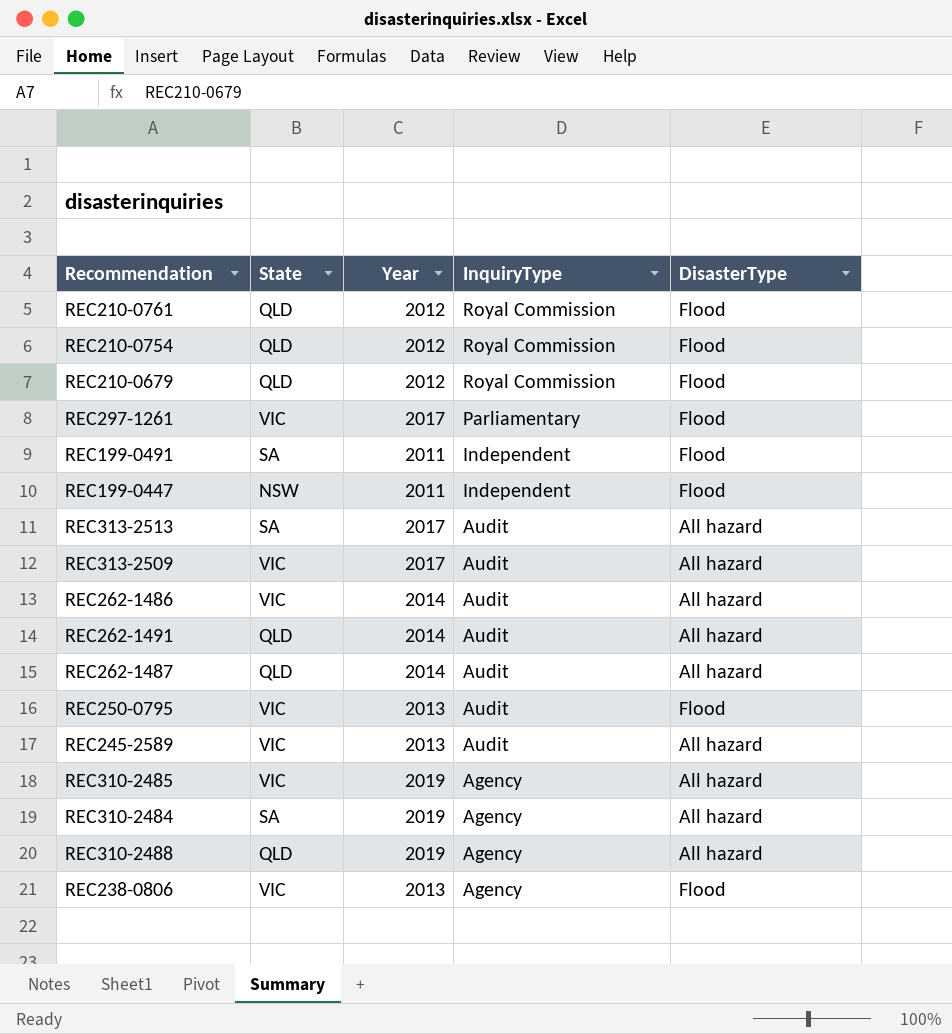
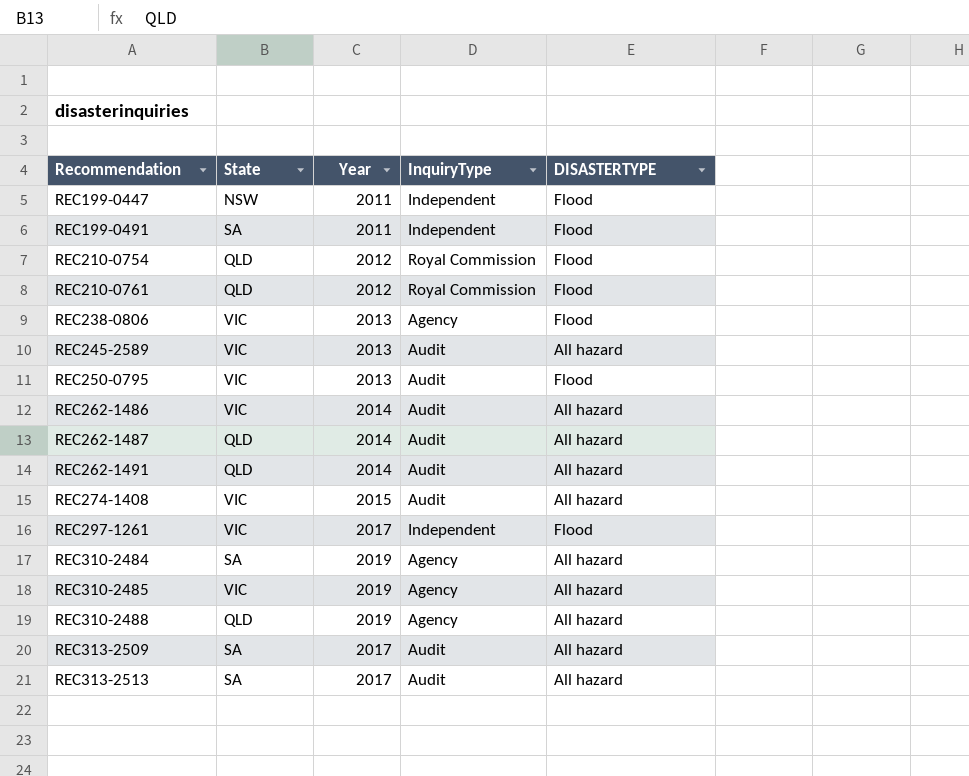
row order: InquiryType descending -> Recommendation ascending
column name: DisasterType -> DISASTERTYPE
row REC210-0679: QLD | 2012 | Royal Commission | Flood -> none
row REC274-1408: none -> VIC | 2015 | Audit | All hazard
REC297-1261 | InquiryType: Parliamentary -> Independent
REC313-2509 | State: VIC -> SA

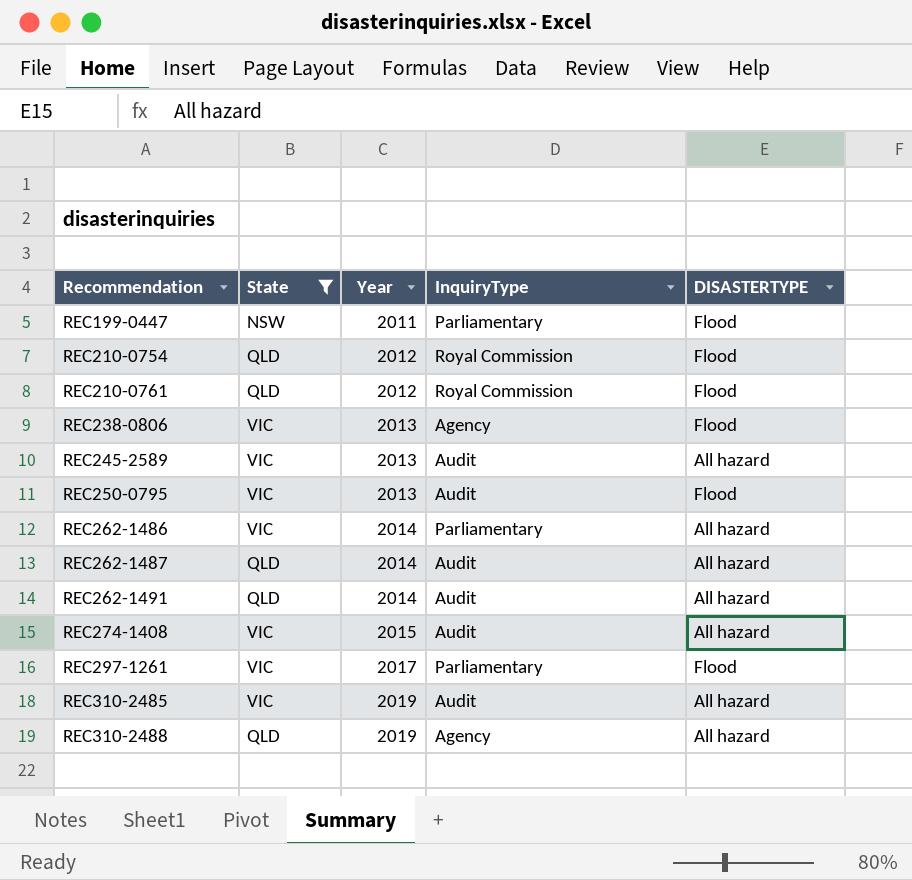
filter: none -> State != SA
REC199-0447 | InquiryType: Independent -> Parliamentary
REC262-1486 | InquiryType: Audit -> Parliamentary
REC297-1261 | InquiryType: Independent -> Parliamentary
REC310-2485 | InquiryType: Agency -> Audit

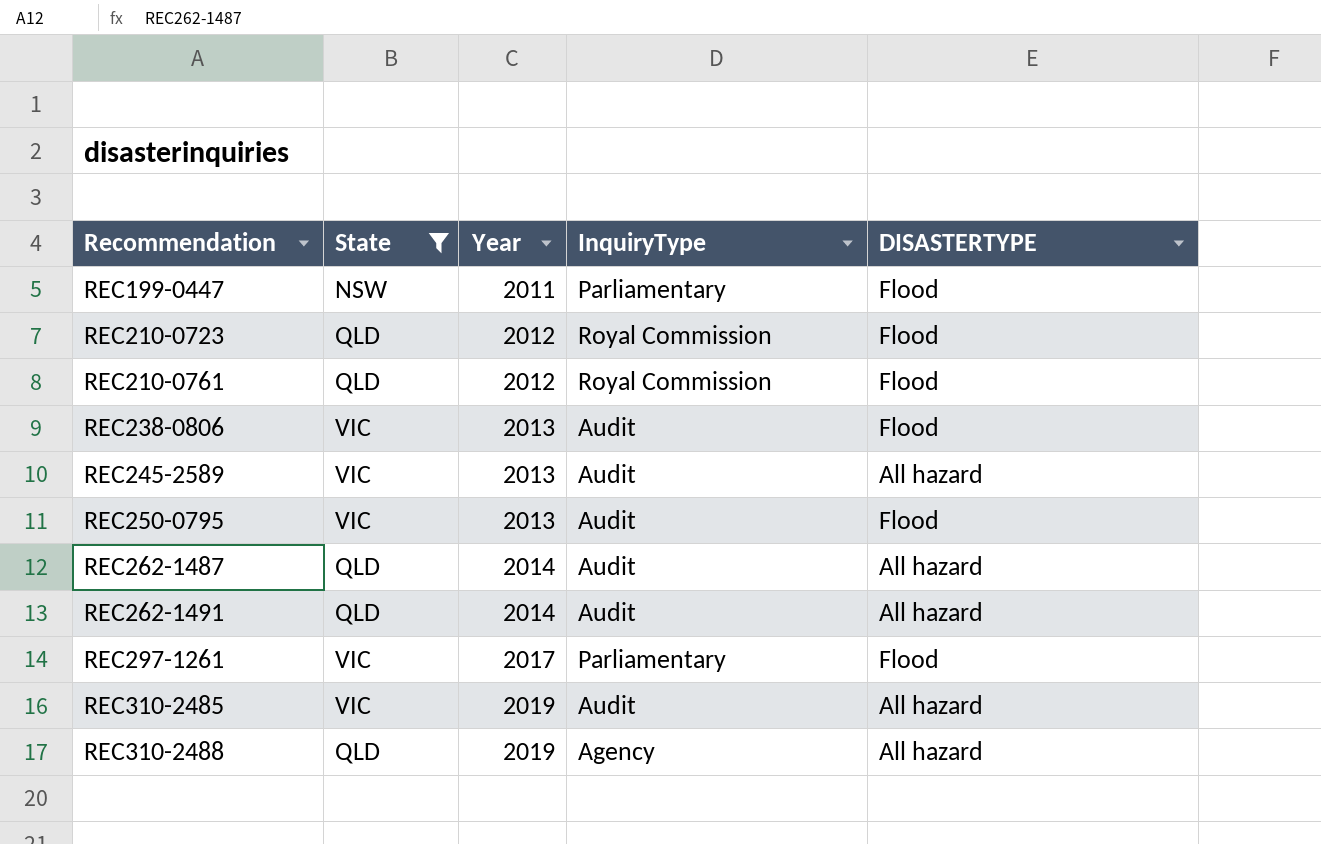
row REC210-0754: QLD | 2012 | Royal Commission | Flood -> none
row REC262-1486: VIC | 2014 | Parliamentary | All hazard -> none
row REC274-1408: VIC | 2015 | Audit | All hazard -> none
row REC210-0723: none -> QLD | 2012 | Royal Commission | Flood
REC238-0806 | InquiryType: Agency -> Audit

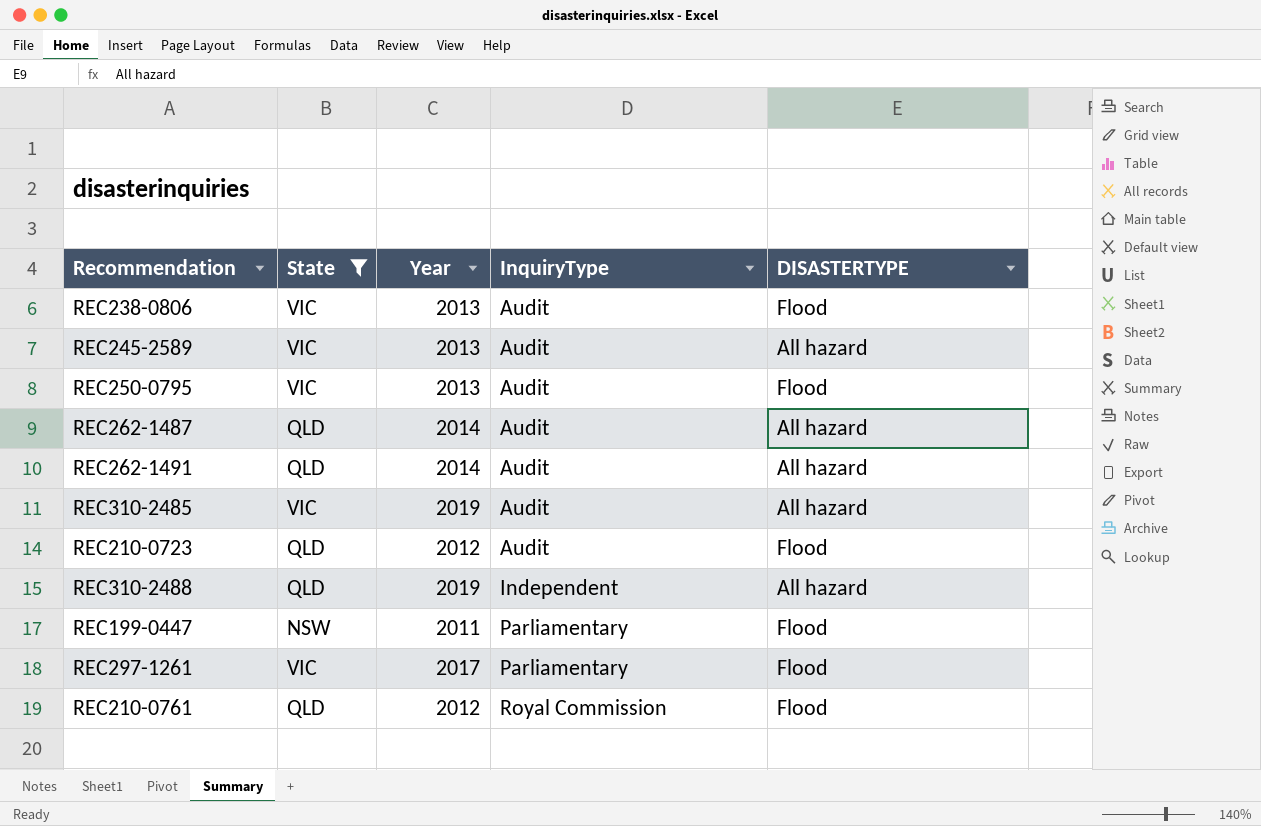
row order: Recommendation ascending -> InquiryType ascending
REC210-0723 | InquiryType: Royal Commission -> Audit
REC310-2488 | InquiryType: Agency -> Independent

